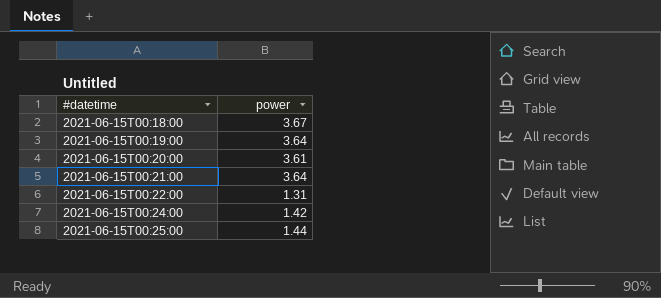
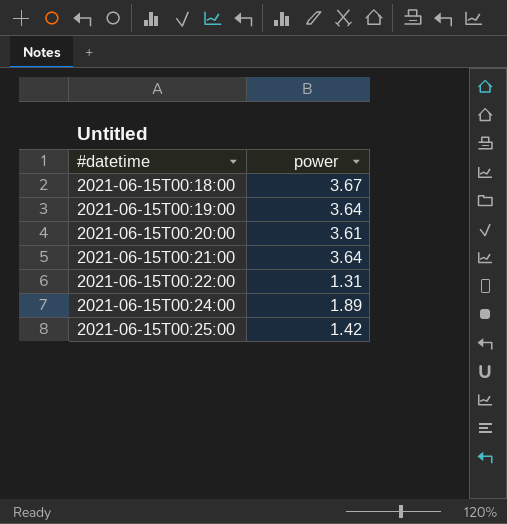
2021-06-15T00:24:00 | power: 1.42 -> 1.89
2021-06-15T00:25:00 | power: 1.44 -> 1.42

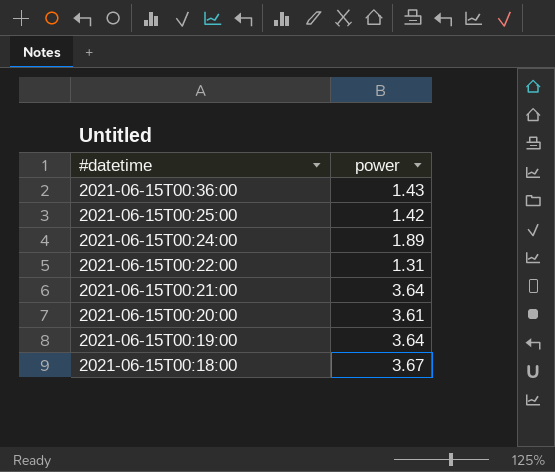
row order: #datetime ascending -> #datetime descending
row 2021-06-15T00:36:00: none -> 1.43

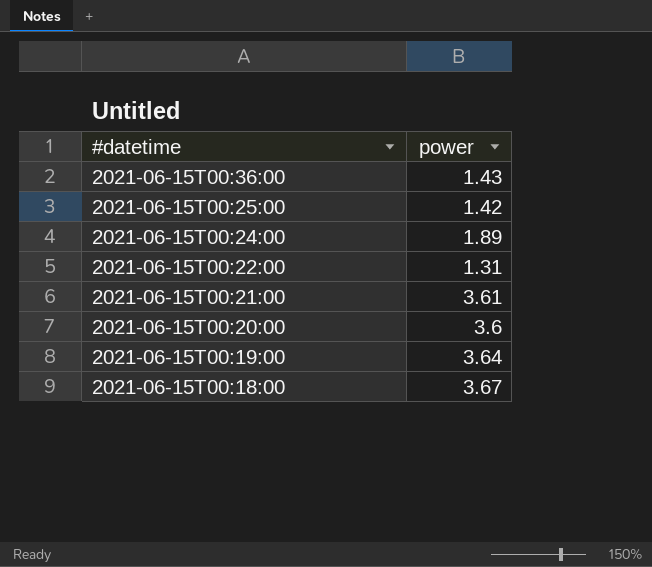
2021-06-15T00:21:00 | power: 3.64 -> 3.61
2021-06-15T00:20:00 | power: 3.61 -> 3.6

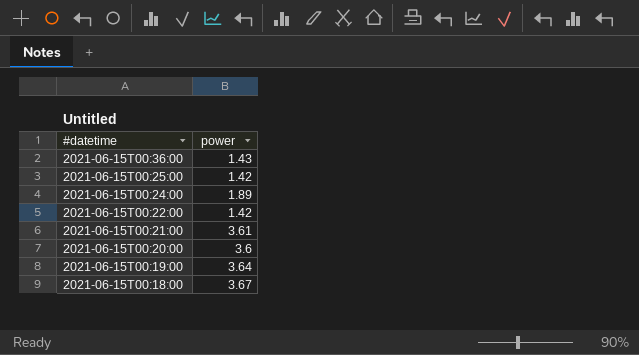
2021-06-15T00:22:00 | power: 1.31 -> 1.42

